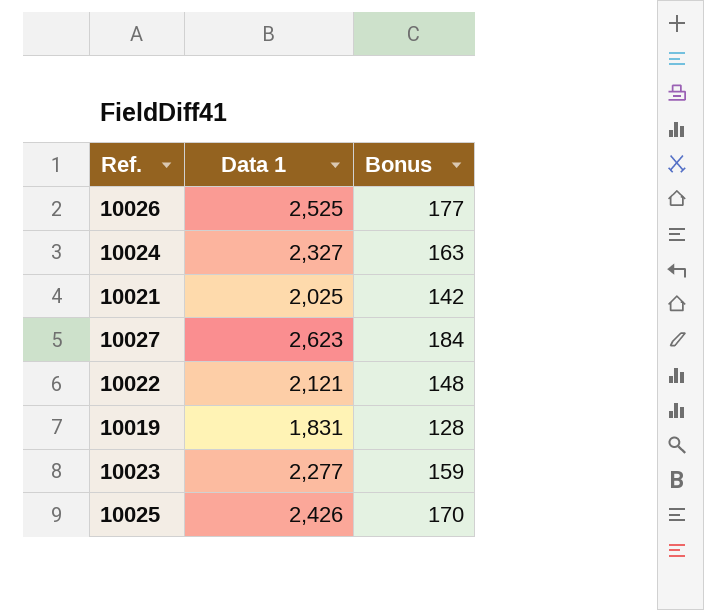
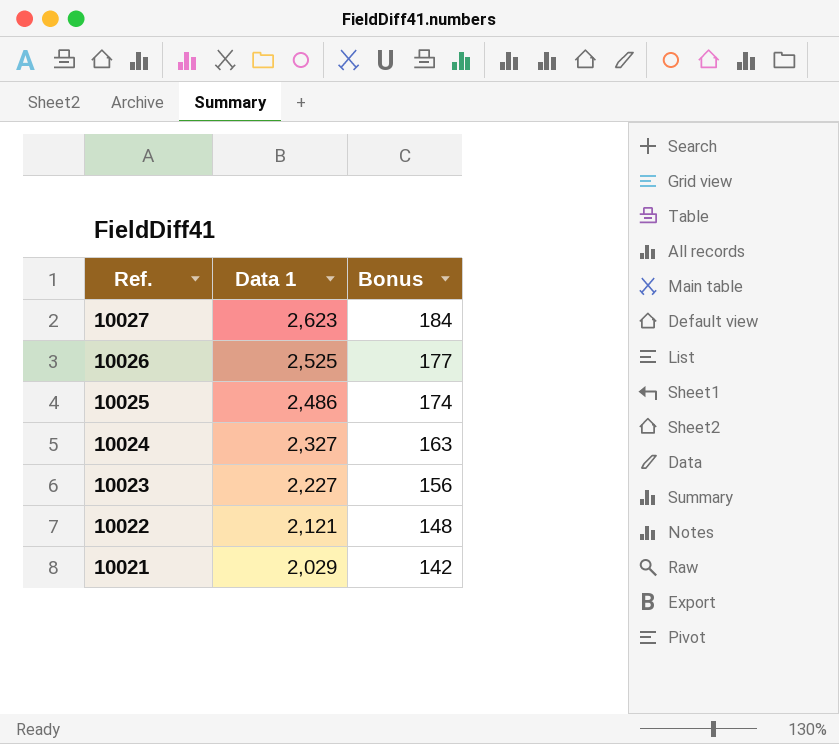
row order: none -> Ref. descending
row 10019: 1,831 | 128 -> none
10025 | Data 1: 2,426 -> 2,486
10025 | Bonus: 170 -> 174
10023 | Data 1: 2,277 -> 2,227
10023 | Bonus: 159 -> 156
10021 | Data 1: 2,025 -> 2,029

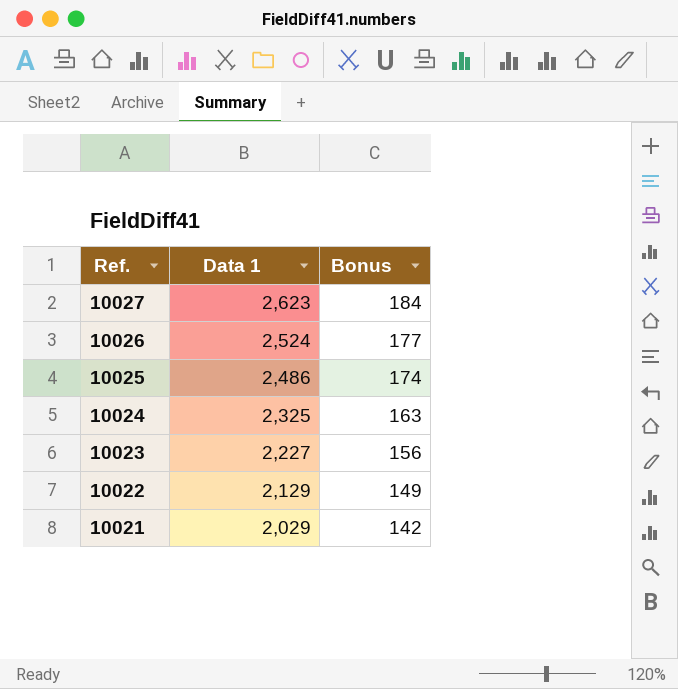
10026 | Data 1: 2,525 -> 2,524
10024 | Data 1: 2,327 -> 2,325
10022 | Data 1: 2,121 -> 2,129
10022 | Bonus: 148 -> 149

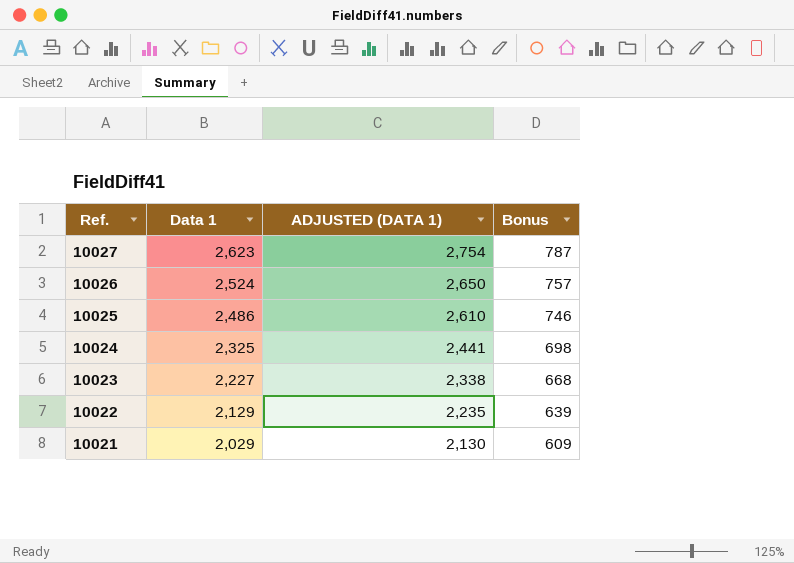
column ADJUSTED (DATA 1) | formula: none -> [Data 1] * 1.05
column Bonus | formula: [Data 1] * 0.07 -> [Data 1] * 0.3

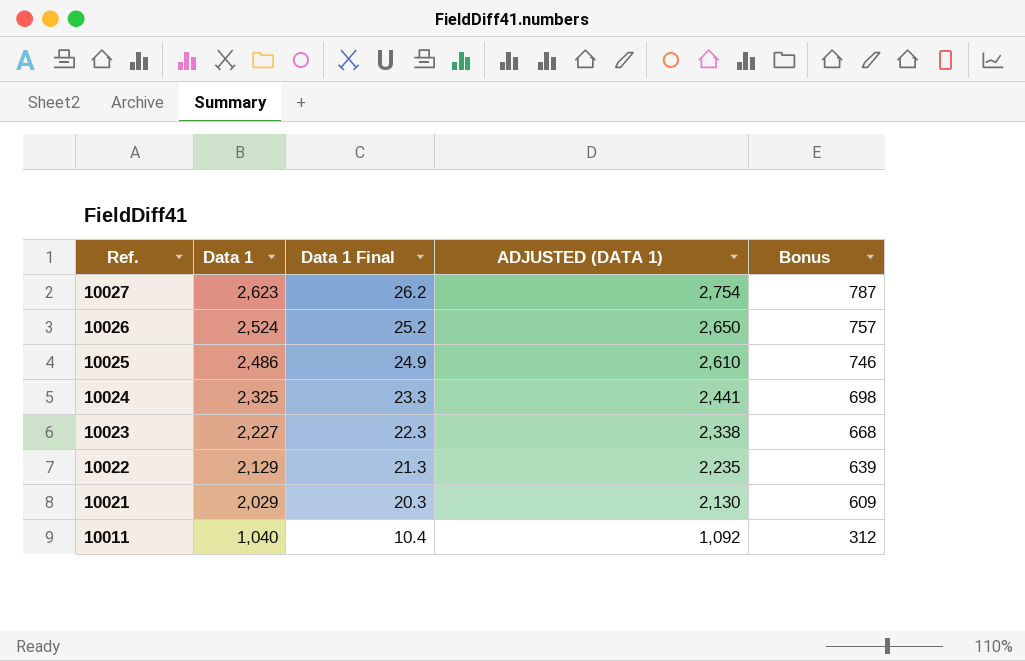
column Data 1 Final | formula: none -> [Data 1] * 0.01
row 10011: none -> 1,040 | 10.4 | 1,092 | 312

